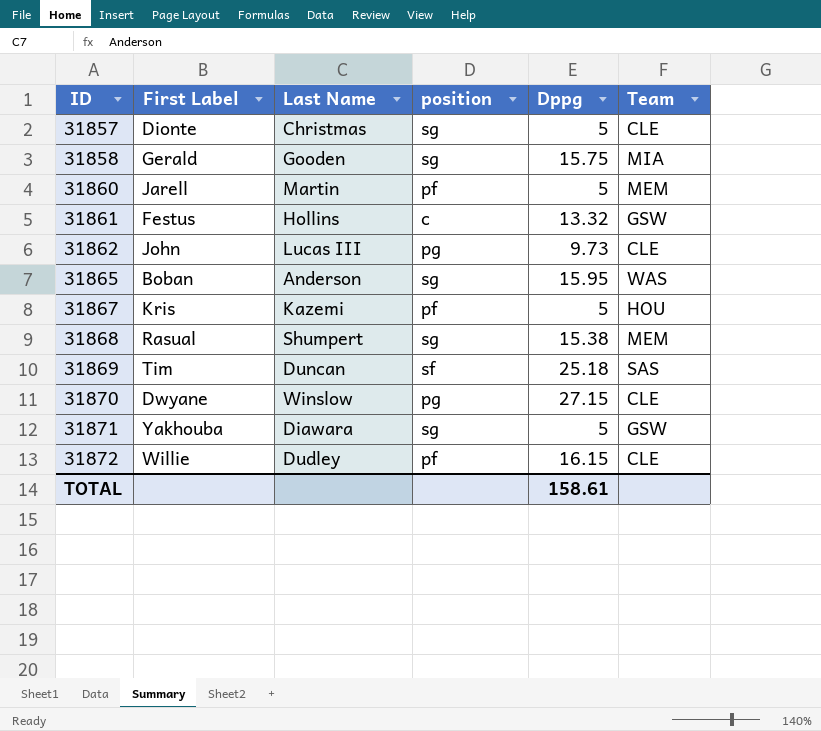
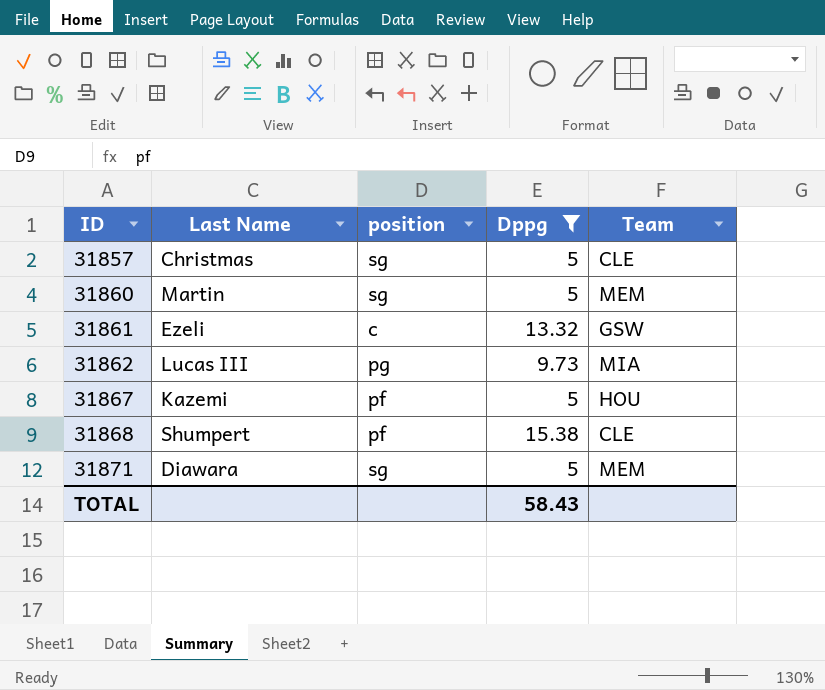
filter: none -> Dppg <= 15.38
column First Label | position: 2 -> none
31860 | position: pf -> sg
31861 | Last Name: Hollins -> Ezeli
31862 | Team: CLE -> MIA
31868 | position: sg -> pf
31868 | Team: MEM -> CLE
31871 | Team: GSW -> MEM
TOTAL | Dppg: 158.61 -> 58.43

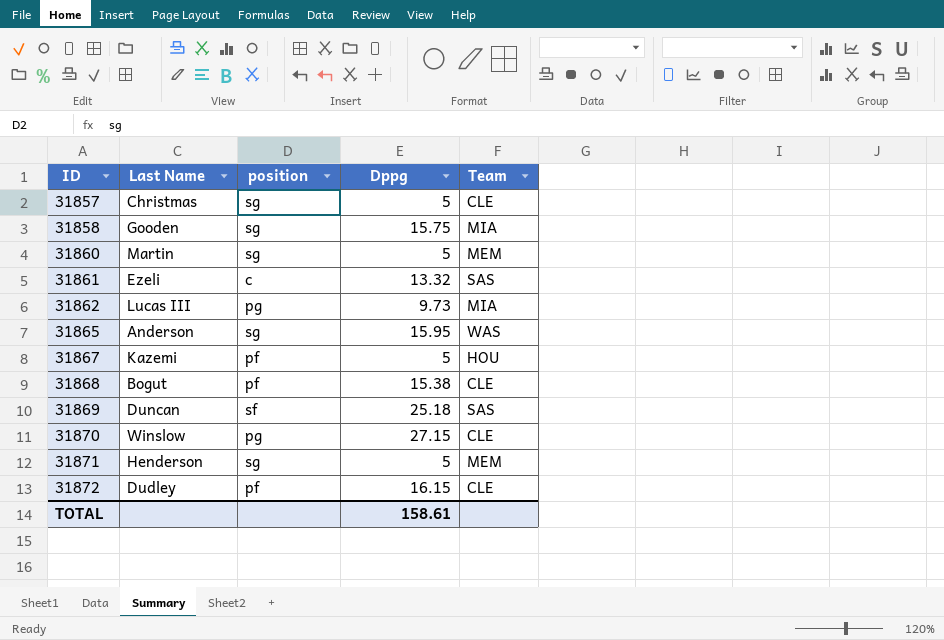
filter: Dppg <= 15.38 -> none
31861 | Team: GSW -> SAS
31868 | Last Name: Shumpert -> Bogut
31871 | Last Name: Diawara -> Henderson
TOTAL | Dppg: 58.43 -> 158.61

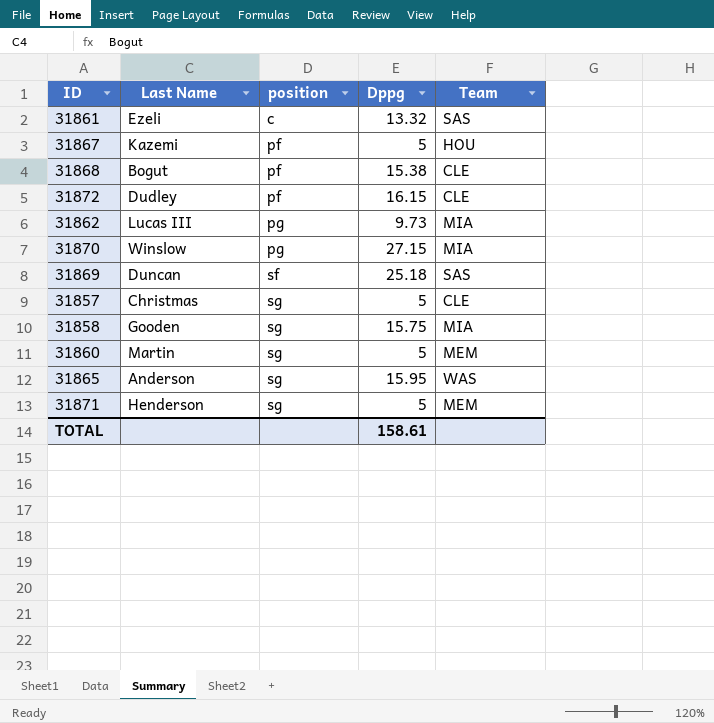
row order: ID ascending -> position ascending
31870 | Team: CLE -> MIA

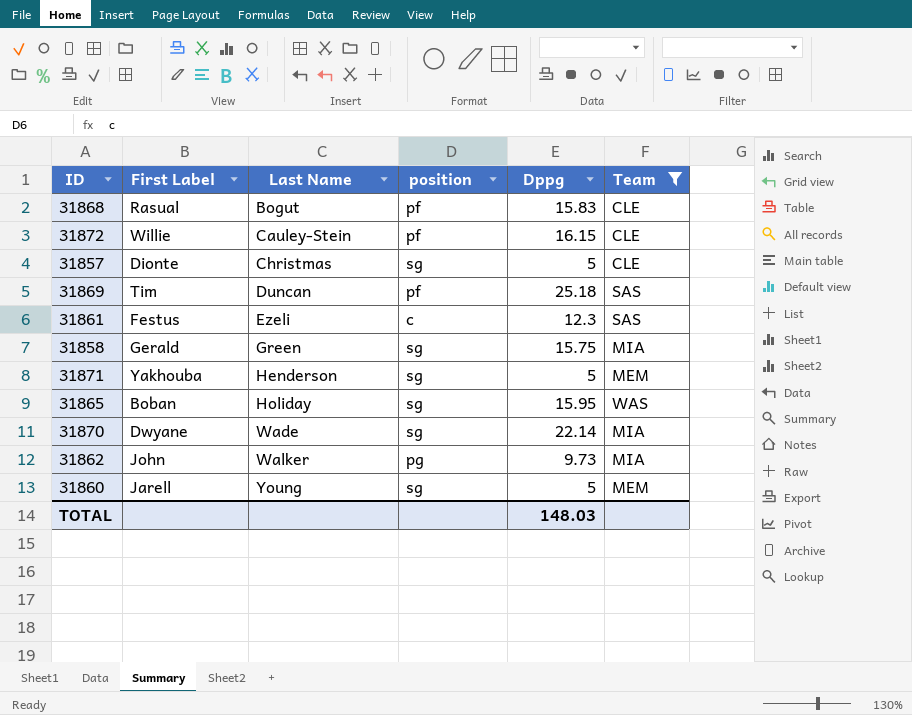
filter: none -> Team != HOU
row order: position ascending -> Last Name ascending
column First Label | position: none -> 2
31868 | Dppg: 15.38 -> 15.83
31872 | Last Name: Dudley -> Cauley-Stein
31869 | position: sf -> pf
31861 | Dppg: 13.32 -> 12.3
31858 | Last Name: Gooden -> Green
31865 | Last Name: Anderson -> Holiday
31870 | Last Name: Winslow -> Wade
31870 | position: pg -> sg
31870 | Dppg: 27.15 -> 22.14
31862 | Last Name: Lucas III -> Walker
31860 | Last Name: Martin -> Young
TOTAL | Dppg: 158.61 -> 148.03

